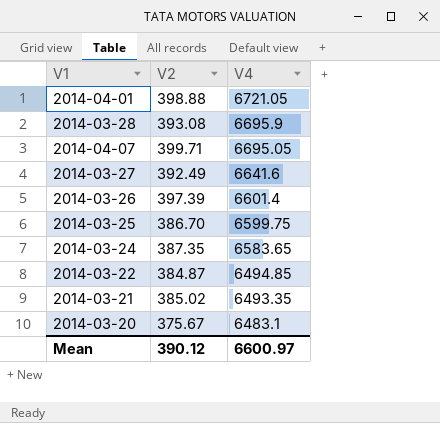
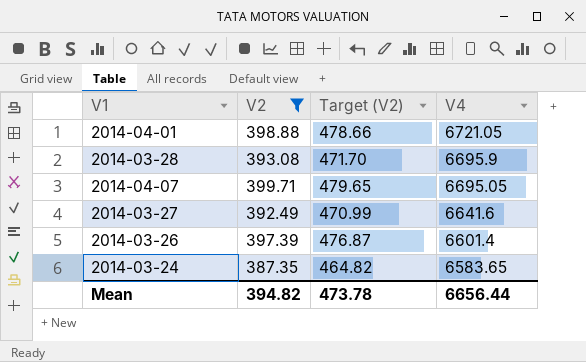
filter: none -> V2 >= 387.35
column Target (V2) | formula: none -> [V2] * 1.2
Mean | V2: 390.12 -> 394.82
Mean | V4: 6600.97 -> 6656.44

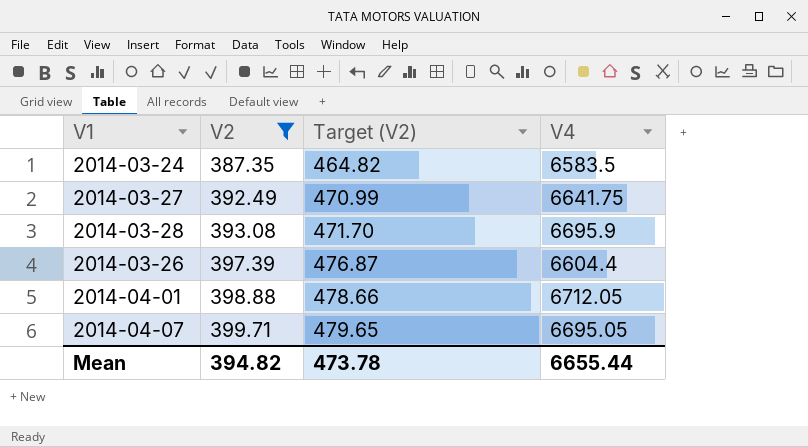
row order: V4 descending -> V2 ascending
2014-03-24 | V4: 6583.65 -> 6583.5
2014-03-27 | V4: 6641.6 -> 6641.75
2014-03-26 | V4: 6601.4 -> 6604.4
2014-04-01 | V4: 6721.05 -> 6712.05
Mean | V4: 6656.44 -> 6655.44

